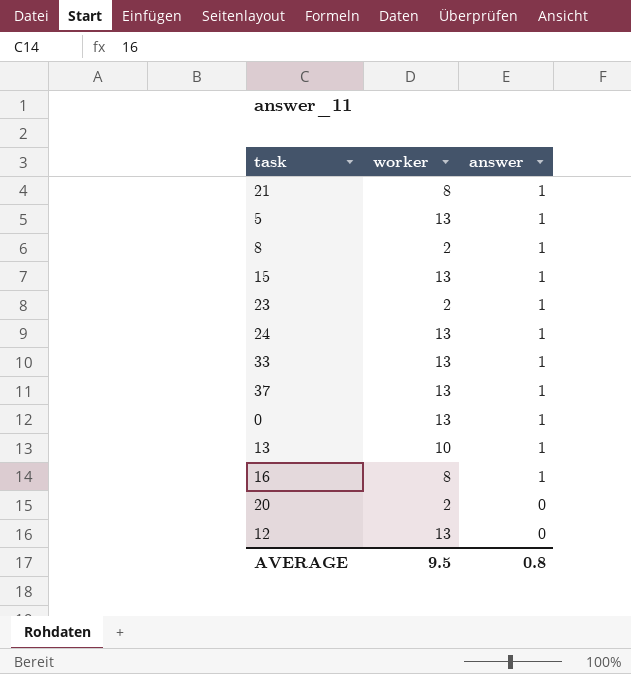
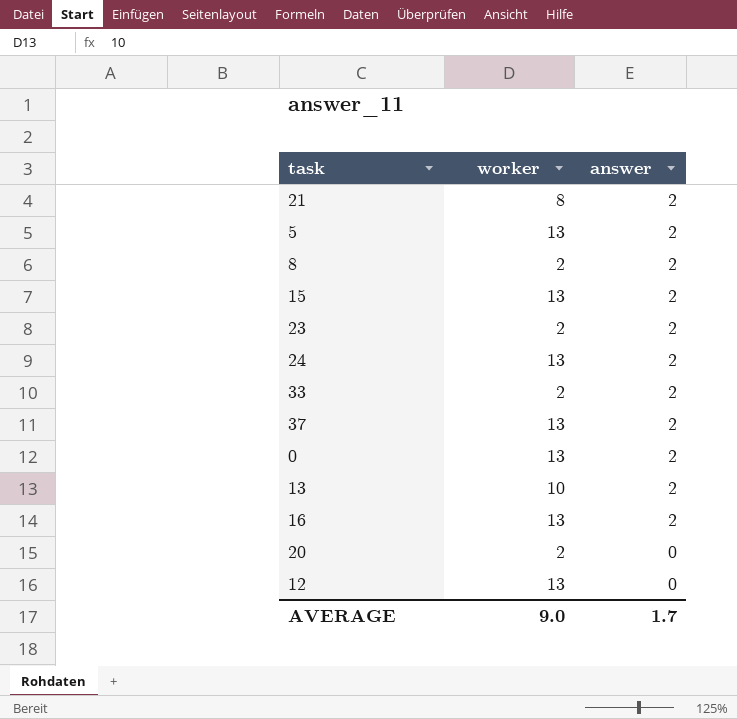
21 | answer: 1 -> 2
5 | answer: 1 -> 2
8 | answer: 1 -> 2
15 | answer: 1 -> 2
23 | answer: 1 -> 2
24 | answer: 1 -> 2
33 | worker: 13 -> 2
33 | answer: 1 -> 2
37 | answer: 1 -> 2
0 | answer: 1 -> 2
13 | answer: 1 -> 2
16 | worker: 8 -> 13
16 | answer: 1 -> 2
AVERAGE | worker: 9.5 -> 9.0
AVERAGE | answer: 0.8 -> 1.7

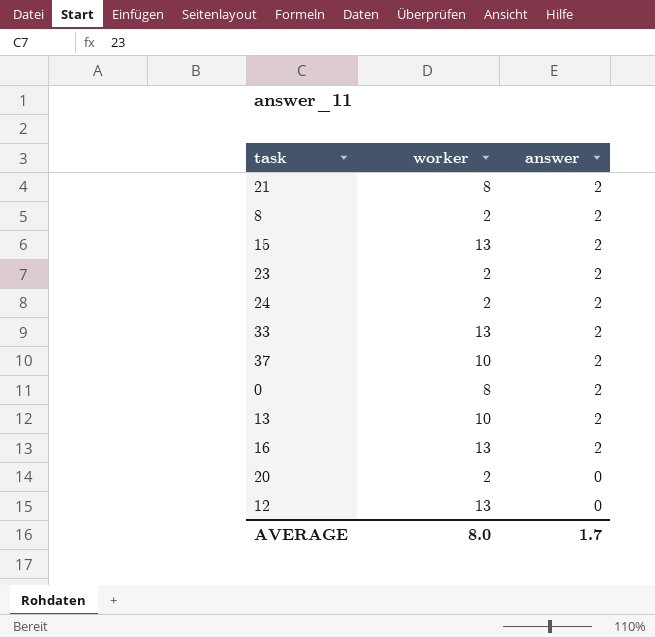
row 5: 13 | 2 -> none
24 | worker: 13 -> 2
33 | worker: 2 -> 13
37 | worker: 13 -> 10
0 | worker: 13 -> 8
AVERAGE | worker: 9.0 -> 8.0

